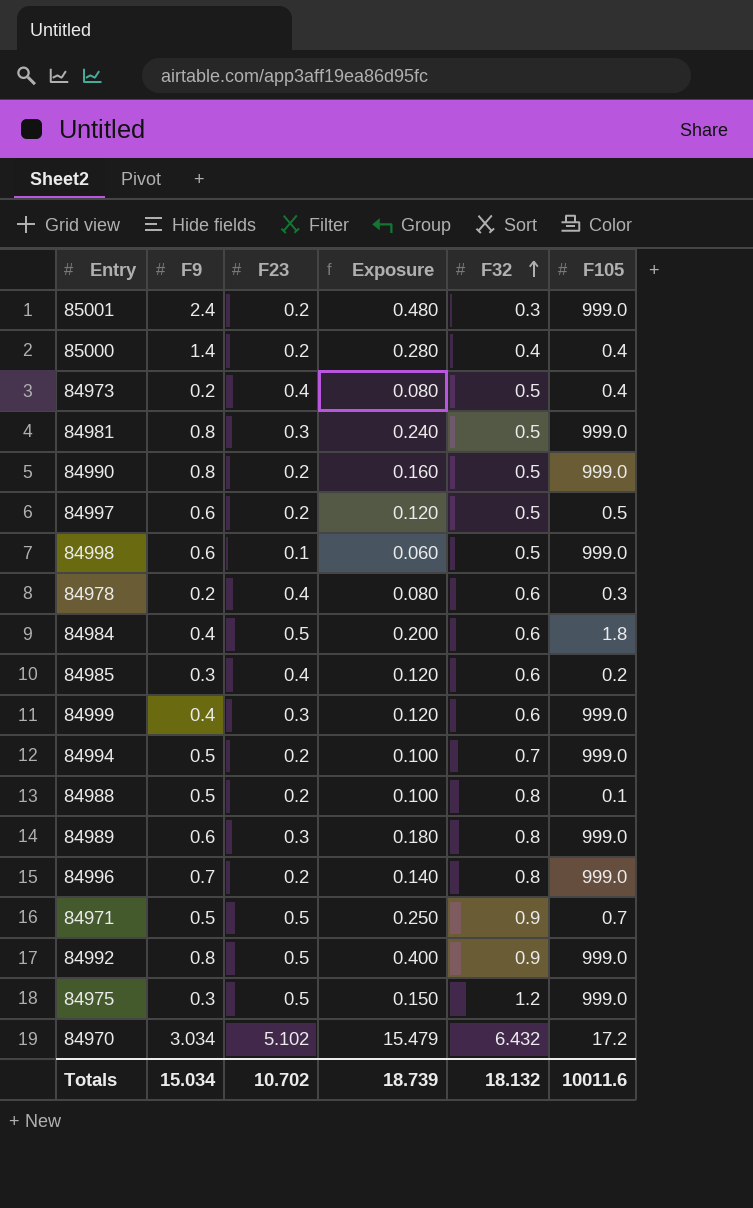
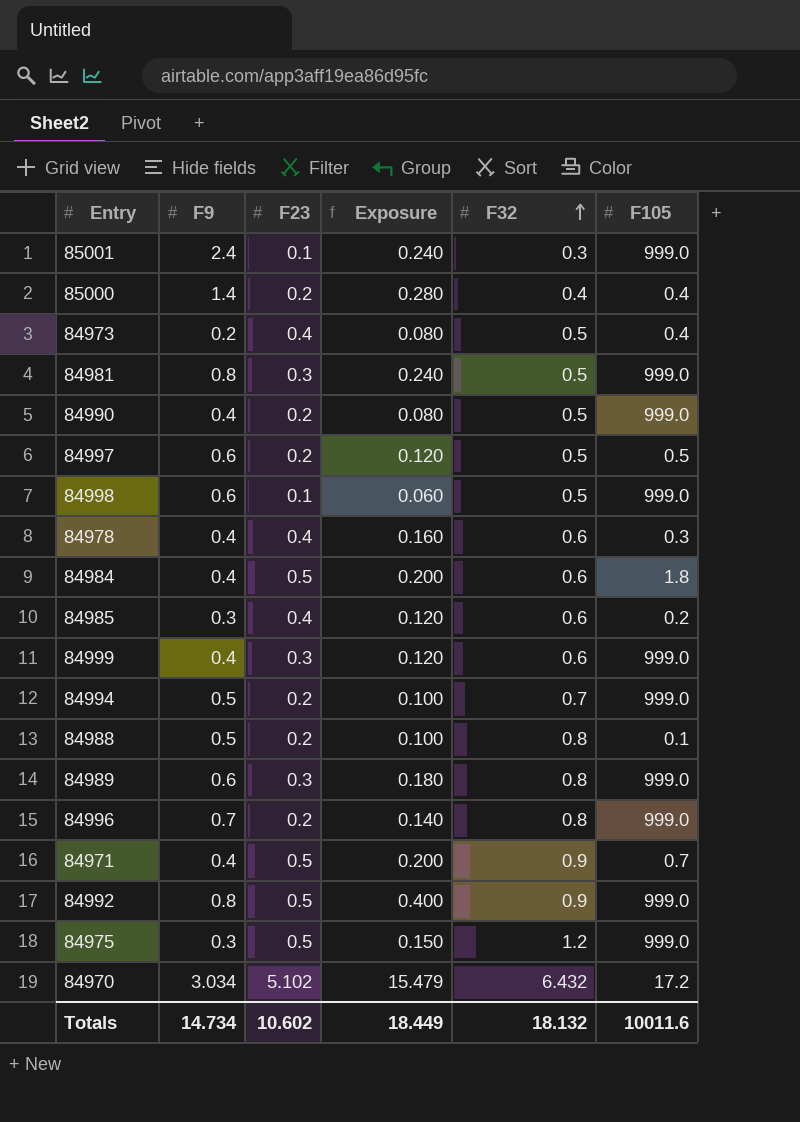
85001 | F23: 0.2 -> 0.1
85001 | Exposure: 0.480 -> 0.240
84990 | F9: 0.8 -> 0.4
84990 | Exposure: 0.160 -> 0.080
84978 | F9: 0.2 -> 0.4
84978 | Exposure: 0.080 -> 0.160
84971 | F9: 0.5 -> 0.4
84971 | Exposure: 0.250 -> 0.200
Totals | F9: 15.034 -> 14.734
Totals | F23: 10.702 -> 10.602
Totals | Exposure: 18.739 -> 18.449

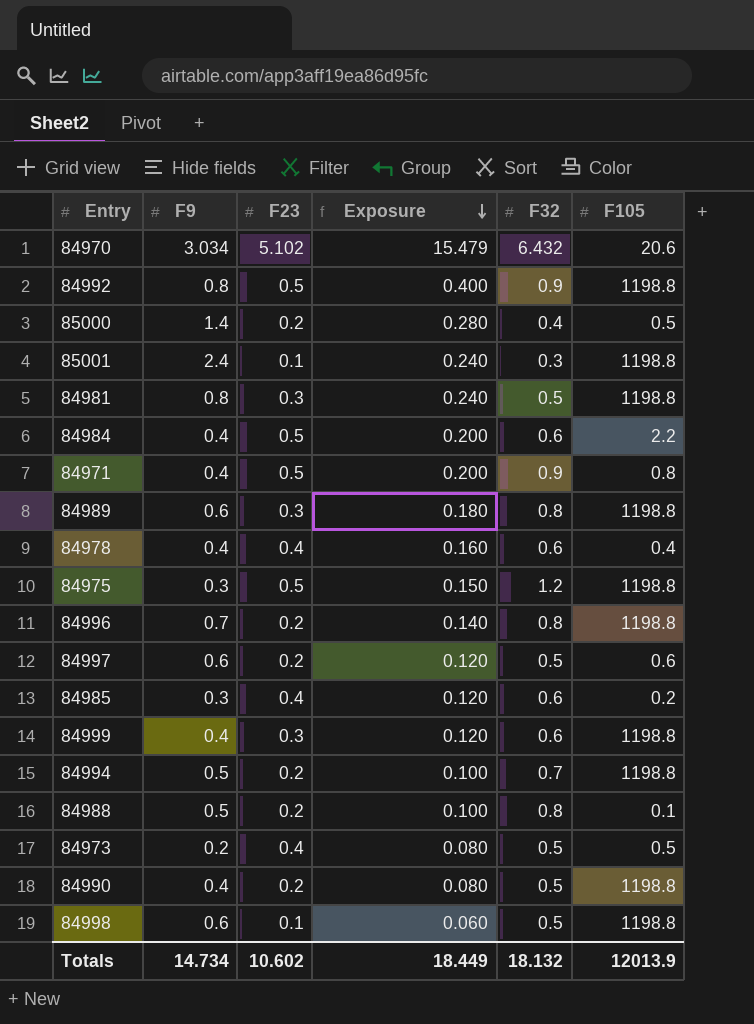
row order: F32 ascending -> Exposure descending
84970 | F105: 17.2 -> 20.6
84992 | F105: 999.0 -> 1198.8
85000 | F105: 0.4 -> 0.5
85001 | F105: 999.0 -> 1198.8
84981 | F105: 999.0 -> 1198.8
84984 | F105: 1.8 -> 2.2
84971 | F105: 0.7 -> 0.8
84989 | F105: 999.0 -> 1198.8
84978 | F105: 0.3 -> 0.4
84975 | F105: 999.0 -> 1198.8
84996 | F105: 999.0 -> 1198.8
84997 | F105: 0.5 -> 0.6
84999 | F105: 999.0 -> 1198.8
84994 | F105: 999.0 -> 1198.8
84973 | F105: 0.4 -> 0.5
84990 | F105: 999.0 -> 1198.8
84998 | F105: 999.0 -> 1198.8
Totals | F105: 10011.6 -> 12013.9

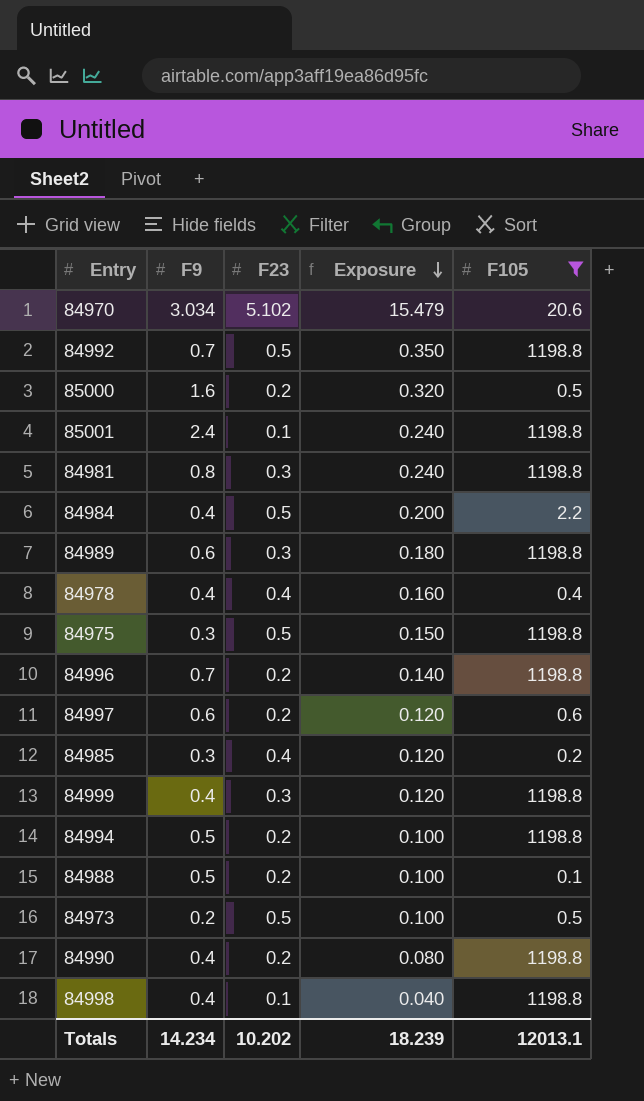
filter: none -> F105 != 0.8
column F32 | position: 5 -> none
84992 | F9: 0.8 -> 0.7
84992 | Exposure: 0.400 -> 0.350
85000 | F9: 1.4 -> 1.6
85000 | Exposure: 0.280 -> 0.320
84973 | F23: 0.4 -> 0.5
84973 | Exposure: 0.080 -> 0.100
84998 | F9: 0.6 -> 0.4
84998 | Exposure: 0.060 -> 0.040
Totals | F9: 14.734 -> 14.234
Totals | F23: 10.602 -> 10.202
Totals | Exposure: 18.449 -> 18.239
Totals | F105: 12013.9 -> 12013.1

